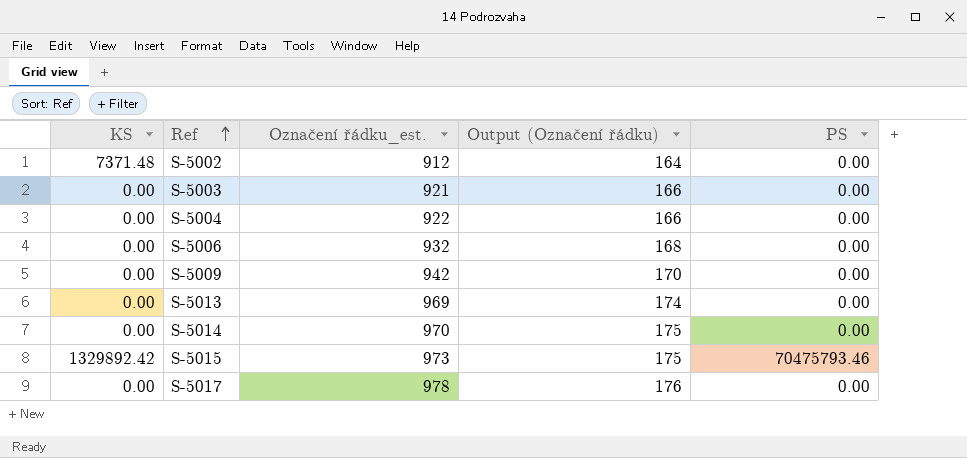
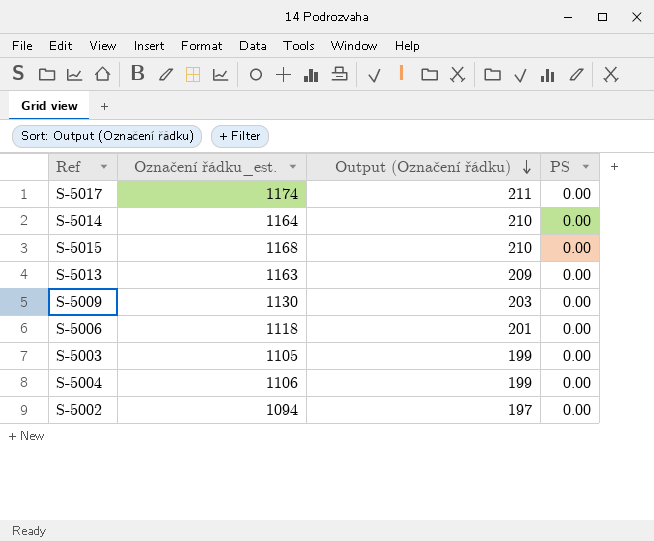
row order: Ref ascending -> Output (Označení řádku) descending
column KS | position: 1 -> none
S-5017 | Označení řádku_est.: 978 -> 1174
S-5017 | Output (Označení řádku): 176 -> 211
S-5014 | Označení řádku_est.: 970 -> 1164
S-5014 | Output (Označení řádku): 175 -> 210
S-5015 | Označení řádku_est.: 973 -> 1168
S-5015 | Output (Označení řádku): 175 -> 210
S-5015 | PS: 70475793.46 -> 0.00
S-5013 | Označení řádku_est.: 969 -> 1163
S-5013 | Output (Označení řádku): 174 -> 209
S-5009 | Označení řádku_est.: 942 -> 1130
S-5009 | Output (Označení řádku): 170 -> 203
S-5006 | Označení řádku_est.: 932 -> 1118
S-5006 | Output (Označení řádku): 168 -> 201
S-5003 | Označení řádku_est.: 921 -> 1105
S-5003 | Output (Označení řádku): 166 -> 199
S-5004 | Označení řádku_est.: 922 -> 1106
S-5004 | Output (Označení řádku): 166 -> 199
S-5002 | Označení řádku_est.: 912 -> 1094
S-5002 | Output (Označení řádku): 164 -> 197

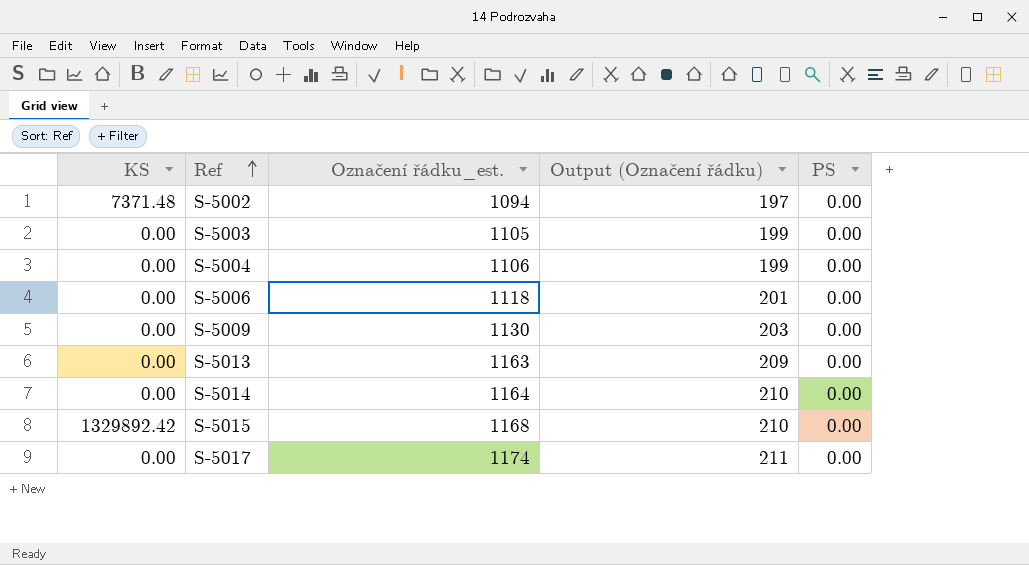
row order: Output (Označení řádku) descending -> Ref ascending
column KS | position: none -> 1

